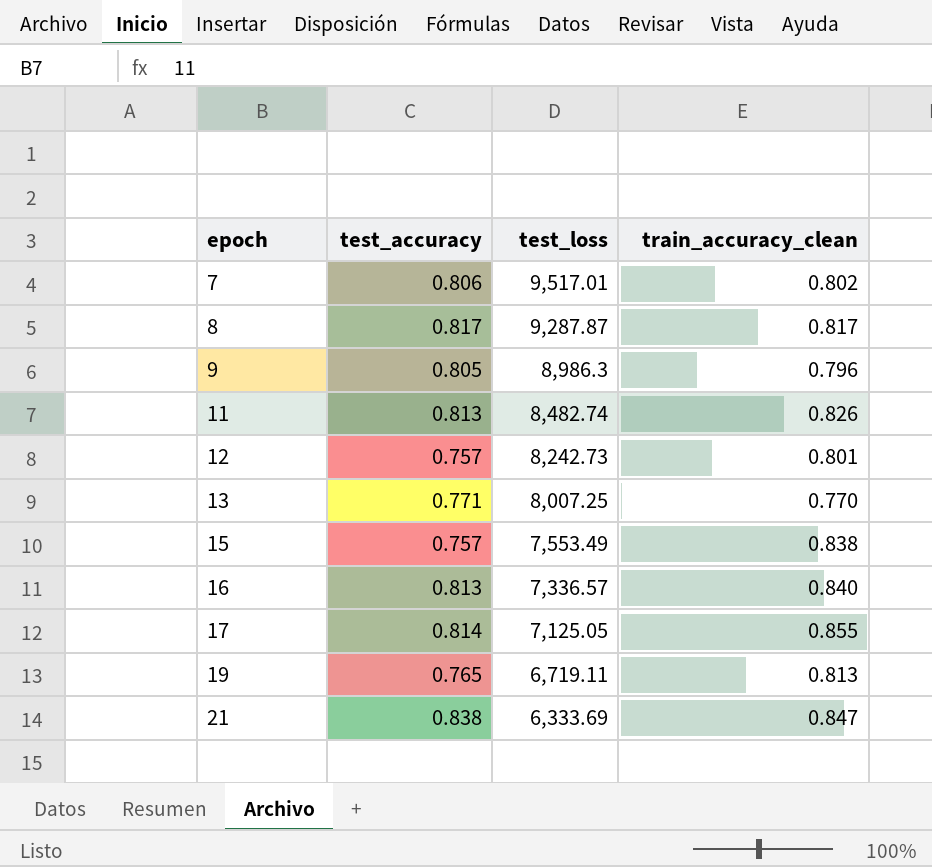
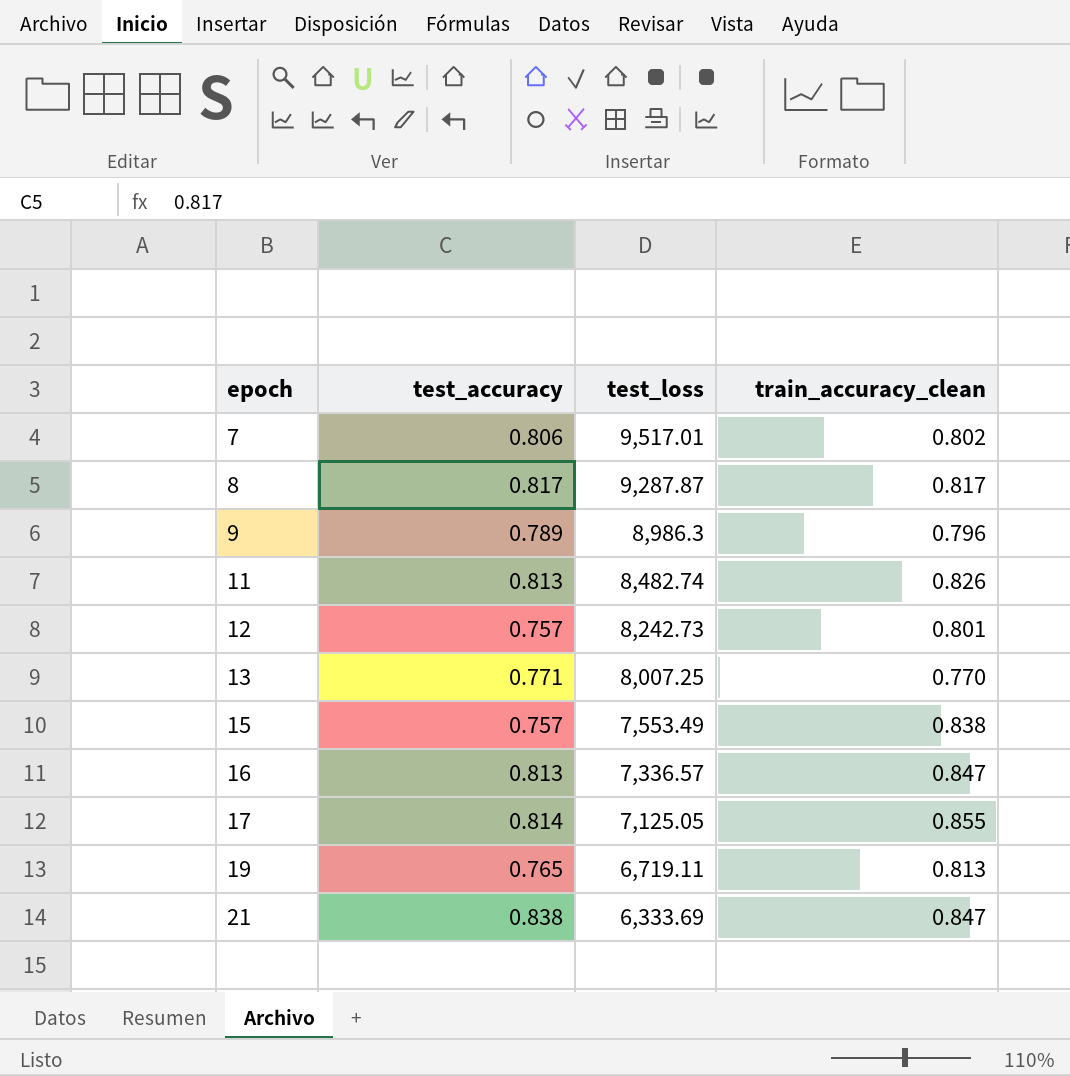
9 | test_accuracy: 0.805 -> 0.789
16 | train_accuracy_clean: 0.840 -> 0.847

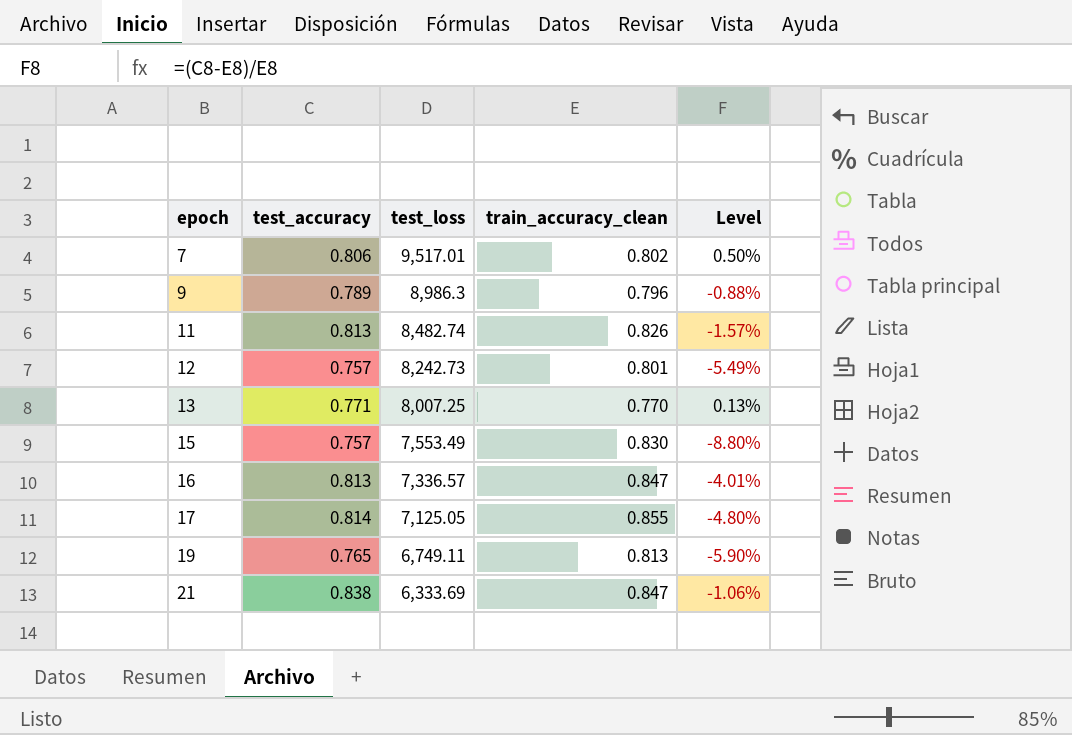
column Level | formula: none -> ([test_accuracy] - [train_accuracy_clean]) / [train_accuracy_clean]
row 8: 0.817 | 9,287.87 | 0.817 -> none
15 | train_accuracy_clean: 0.838 -> 0.830
19 | test_loss: 6,719.11 -> 6,749.11

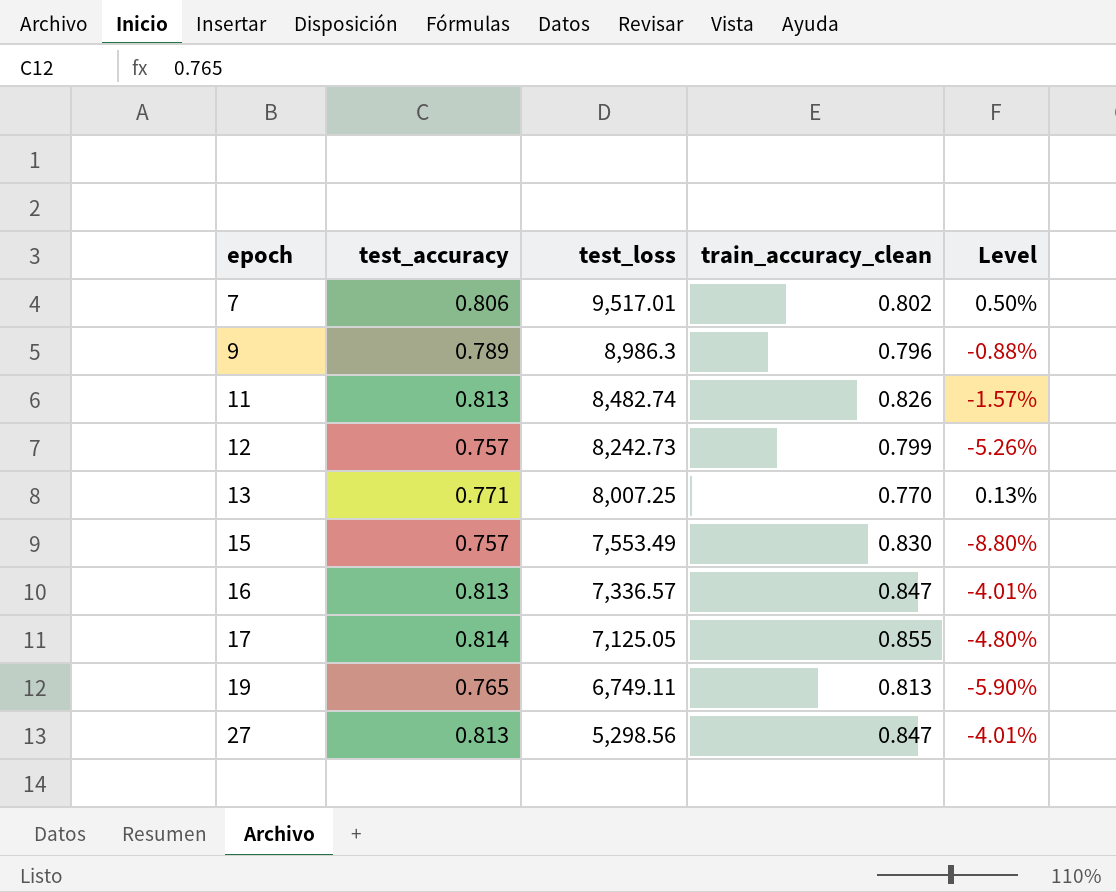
row 21: 0.838 | 6,333.69 | 0.847 | -1.06% -> none
12 | train_accuracy_clean: 0.801 -> 0.799
12 | Level: -5.49% -> -5.26%
row 27: none -> 0.813 | 5,298.56 | 0.847 | -4.01%

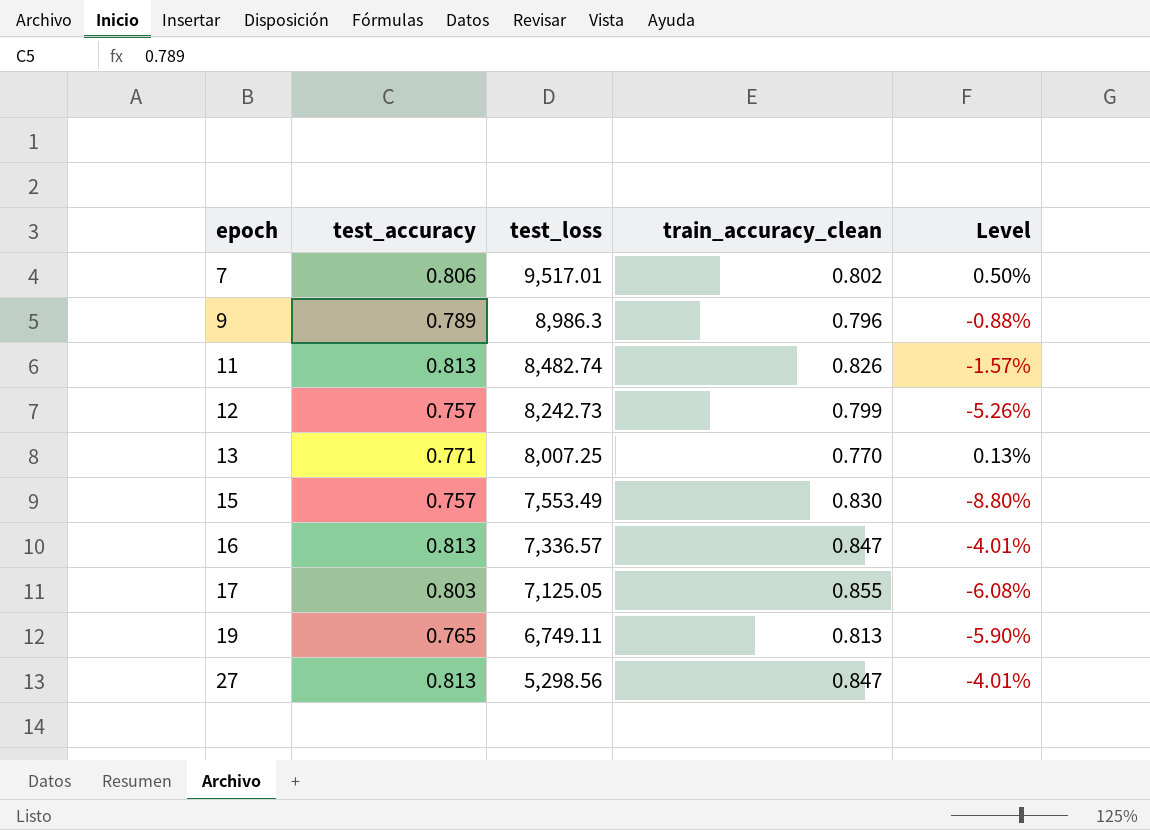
17 | test_accuracy: 0.814 -> 0.803
17 | Level: -4.80% -> -6.08%

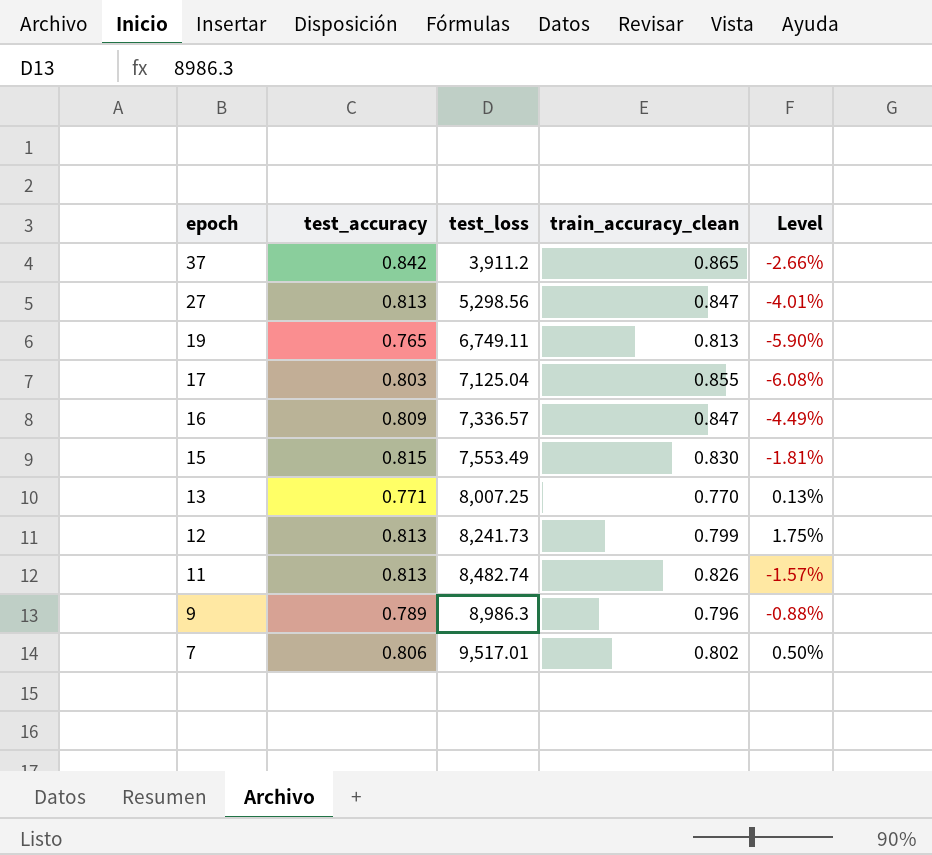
row order: epoch ascending -> epoch descending
row 37: none -> 0.842 | 3,911.2 | 0.865 | -2.66%
17 | test_loss: 7,125.05 -> 7,125.04
16 | test_accuracy: 0.813 -> 0.809
16 | Level: -4.01% -> -4.49%
15 | test_accuracy: 0.757 -> 0.815
15 | Level: -8.80% -> -1.81%
12 | test_accuracy: 0.757 -> 0.813
12 | test_loss: 8,242.73 -> 8,241.73
12 | Level: -5.26% -> 1.75%

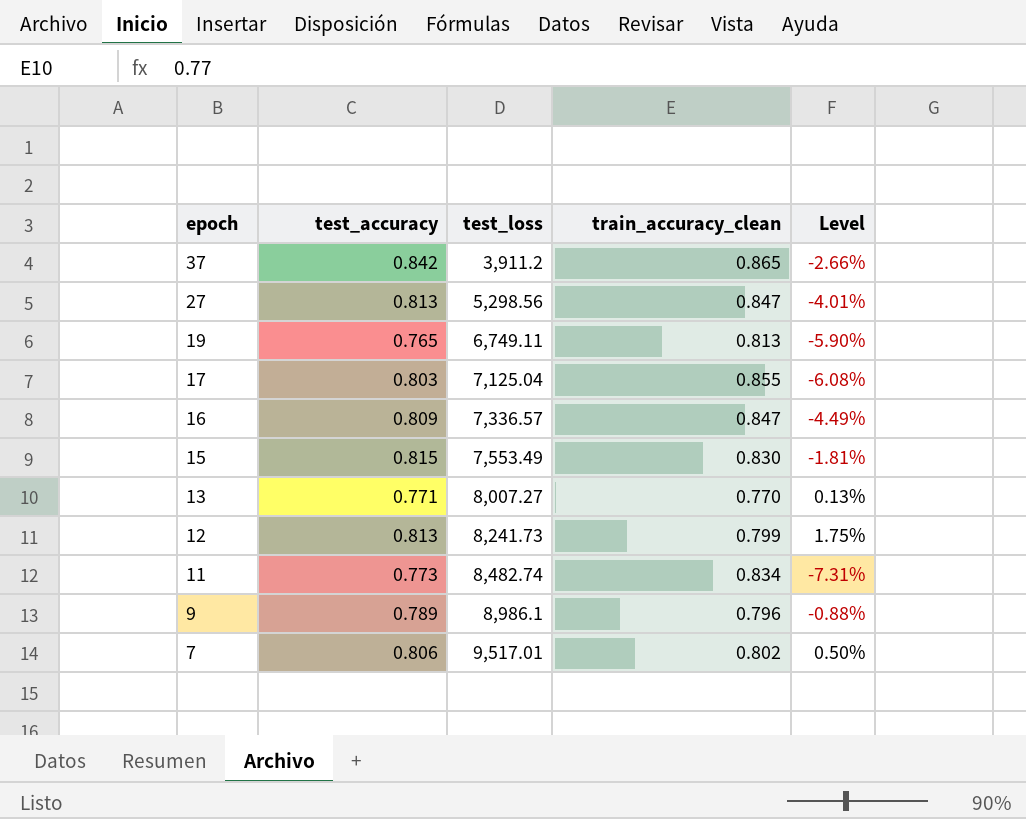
13 | test_loss: 8,007.25 -> 8,007.27
11 | test_accuracy: 0.813 -> 0.773
11 | train_accuracy_clean: 0.826 -> 0.834
11 | Level: -1.57% -> -7.31%
9 | test_loss: 8,986.3 -> 8,986.1

